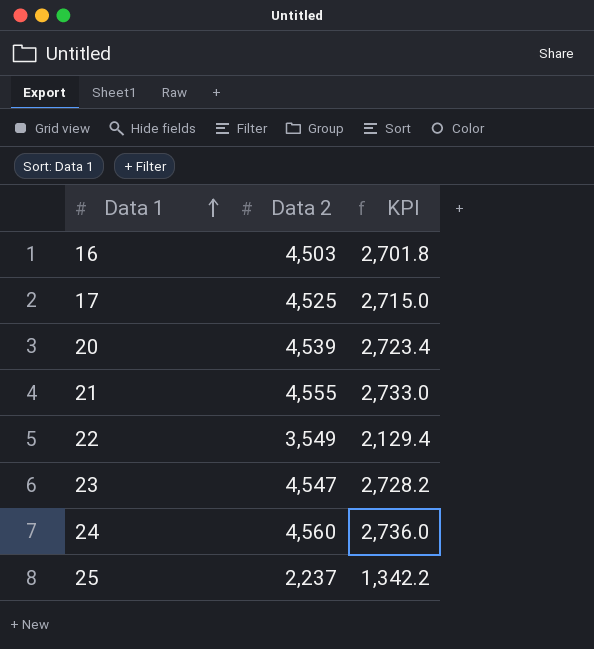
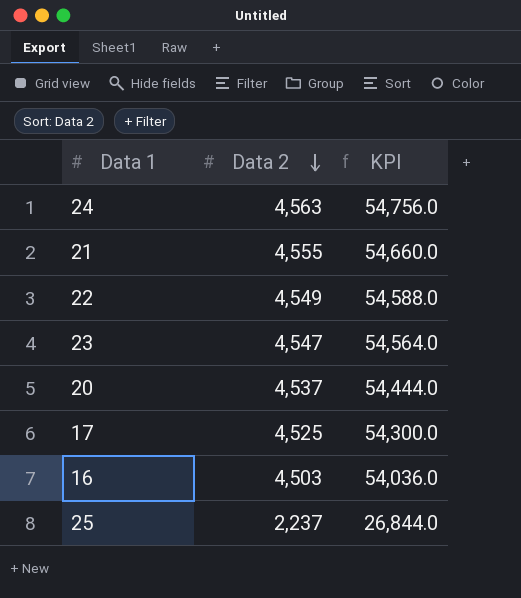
row order: Data 1 ascending -> Data 2 descending
column KPI | formula: [Data 2] * 0.6 -> [Data 2] * 12
24 | Data 2: 4,560 -> 4,563
22 | Data 2: 3,549 -> 4,549
20 | Data 2: 4,539 -> 4,537

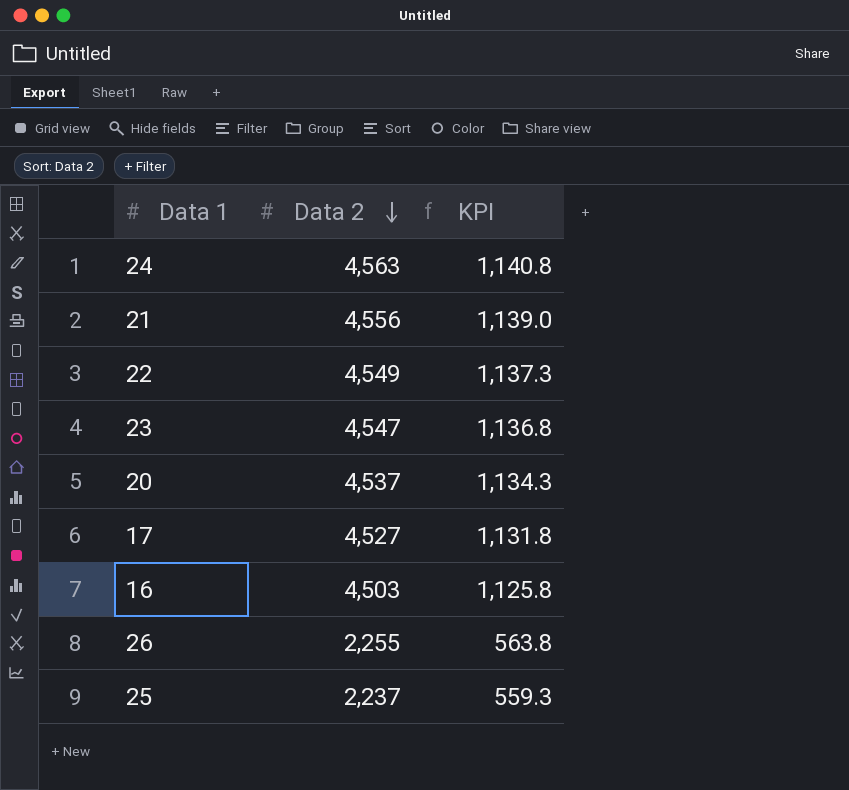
column KPI | formula: [Data 2] * 12 -> [Data 2] * 0.25
21 | Data 2: 4,555 -> 4,556
17 | Data 2: 4,525 -> 4,527
row 26: none -> 2,255 | 563.8

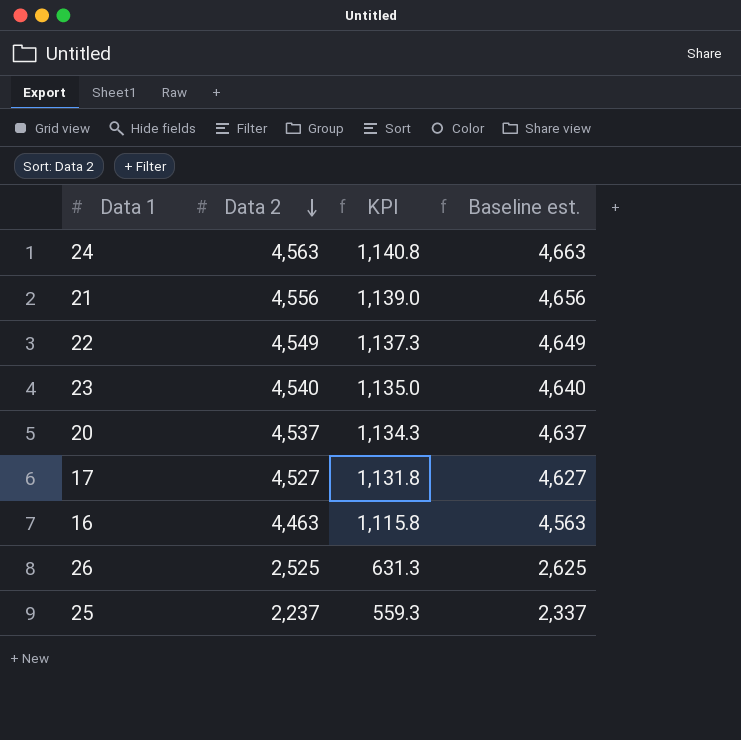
column Baseline est. | formula: none -> [Data 2] + 100
23 | Data 2: 4,547 -> 4,540
23 | KPI: 1,136.8 -> 1,135.0
16 | Data 2: 4,503 -> 4,463
16 | KPI: 1,125.8 -> 1,115.8
26 | Data 2: 2,255 -> 2,525
26 | KPI: 563.8 -> 631.3

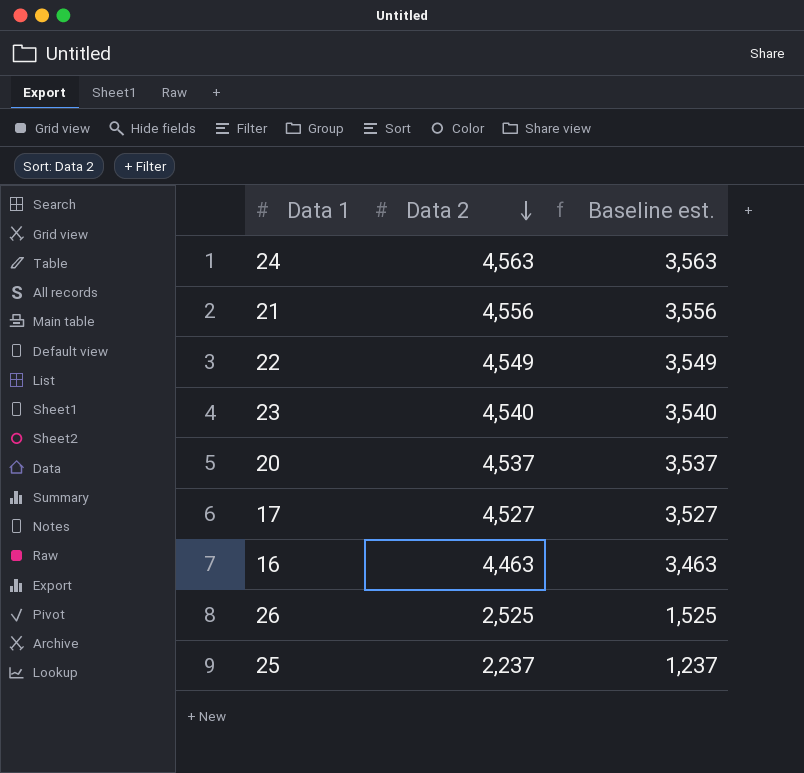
column KPI | formula: [Data 2] * 0.25 -> none
column Baseline est. | formula: [Data 2] + 100 -> [Data 2] - 1000

